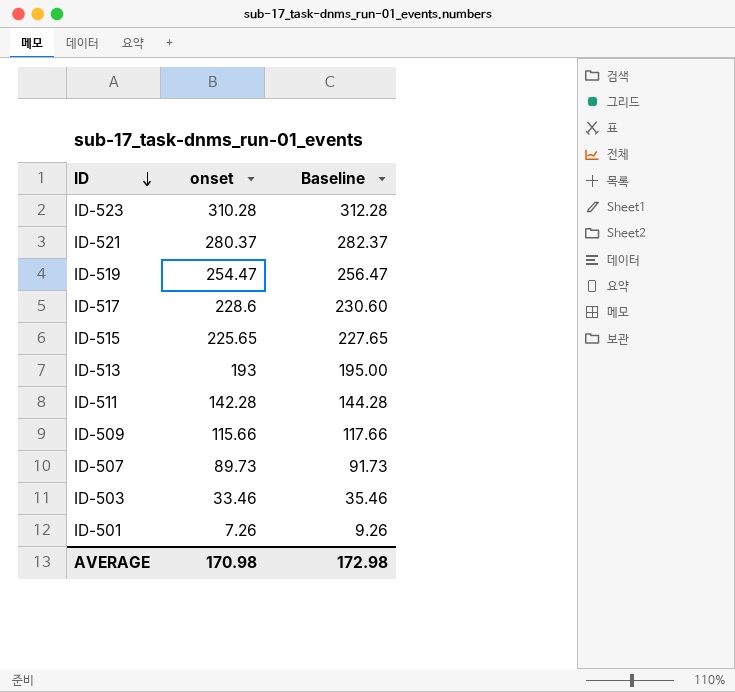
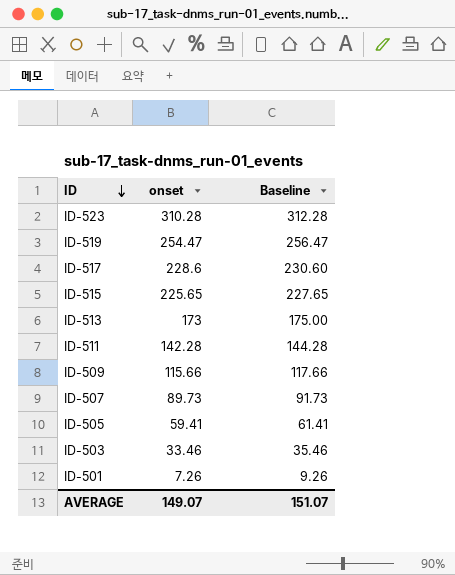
row ID-521: 280.37 | 282.37 -> none
ID-513 | onset: 193 -> 173
ID-513 | Baseline: 195.00 -> 175.00
row ID-505: none -> 59.41 | 61.41
AVERAGE | onset: 170.98 -> 149.07
AVERAGE | Baseline: 172.98 -> 151.07

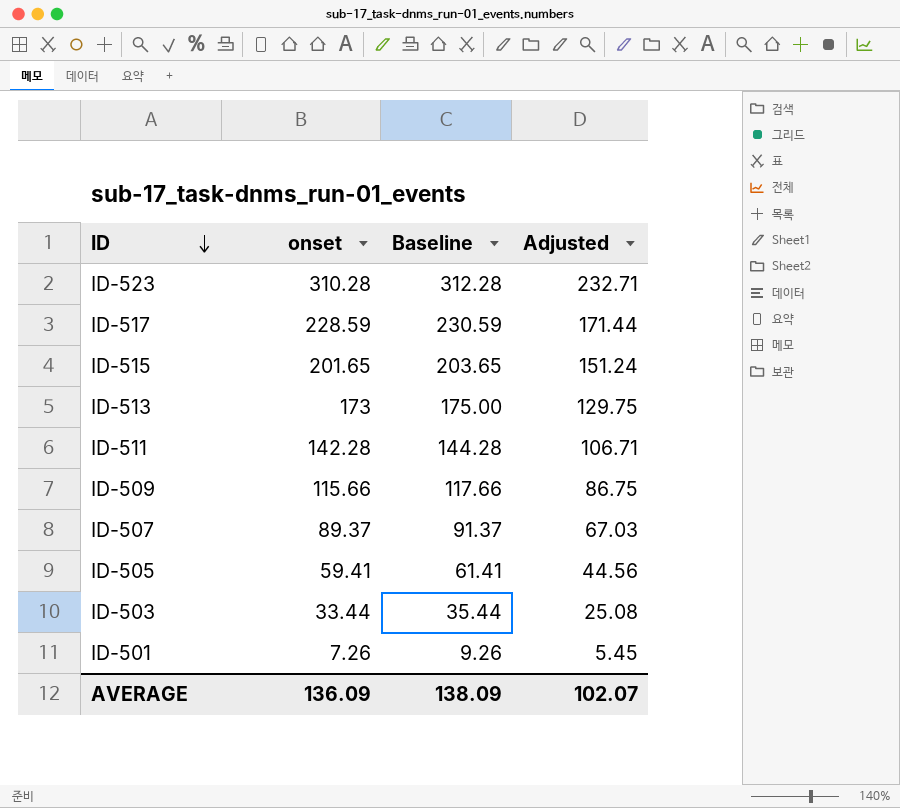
column Adjusted | formula: none -> [onset] * 0.75
row ID-519: 254.47 | 256.47 -> none
ID-517 | onset: 228.6 -> 228.59
ID-517 | Baseline: 230.60 -> 230.59
ID-515 | onset: 225.65 -> 201.65
ID-515 | Baseline: 227.65 -> 203.65
ID-507 | onset: 89.73 -> 89.37
ID-507 | Baseline: 91.73 -> 91.37
ID-503 | onset: 33.46 -> 33.44
ID-503 | Baseline: 35.46 -> 35.44
AVERAGE | onset: 149.07 -> 136.09
AVERAGE | Baseline: 151.07 -> 138.09

